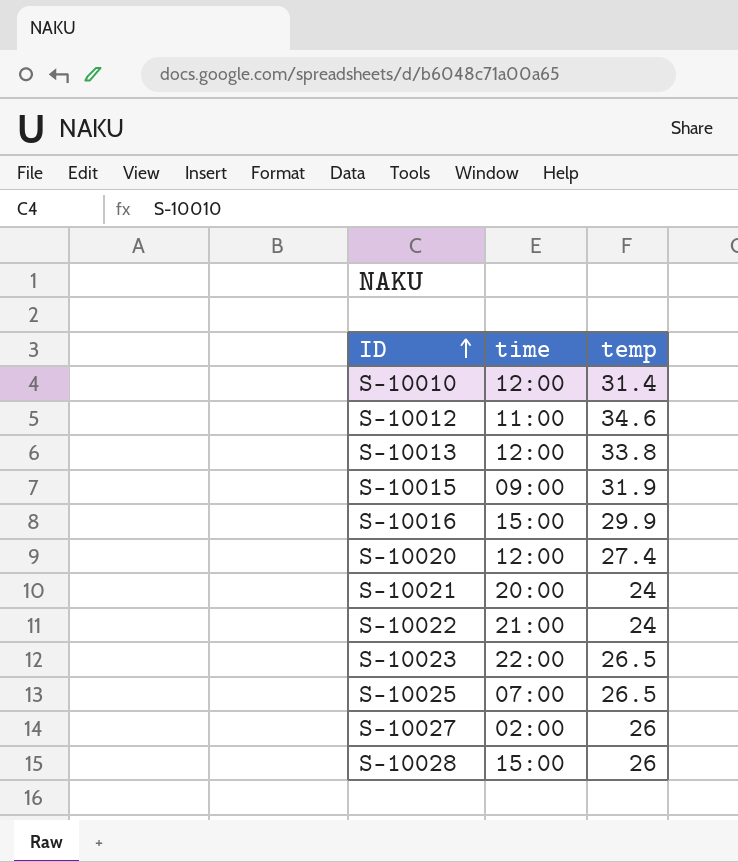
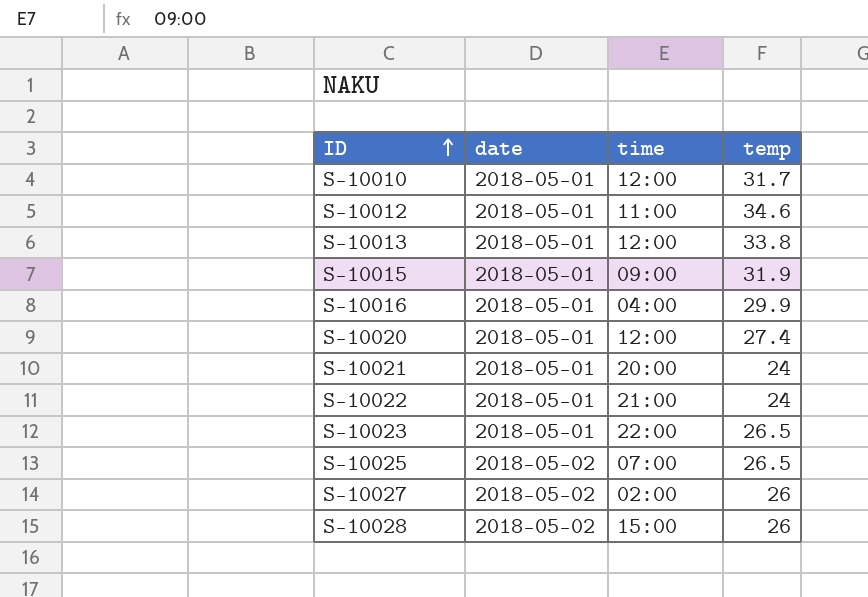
column date | position: none -> 2
S-10010 | temp: 31.4 -> 31.7
S-10016 | time: 15:00 -> 04:00

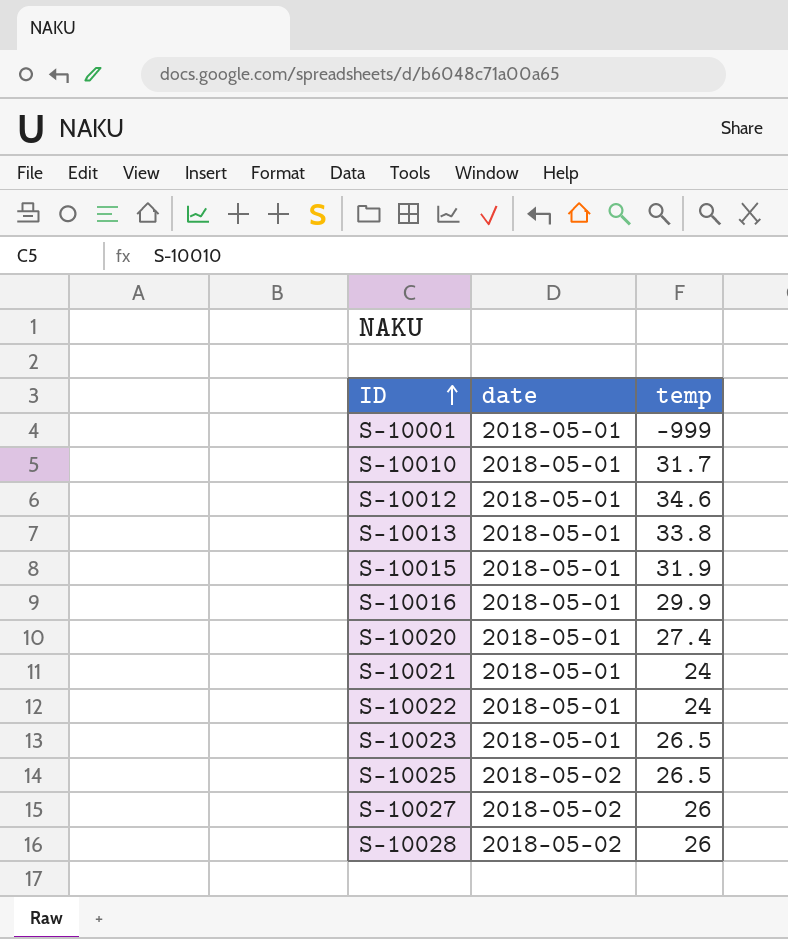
column time | position: 3 -> none
row S-10001: none -> 2018-05-01 | -999

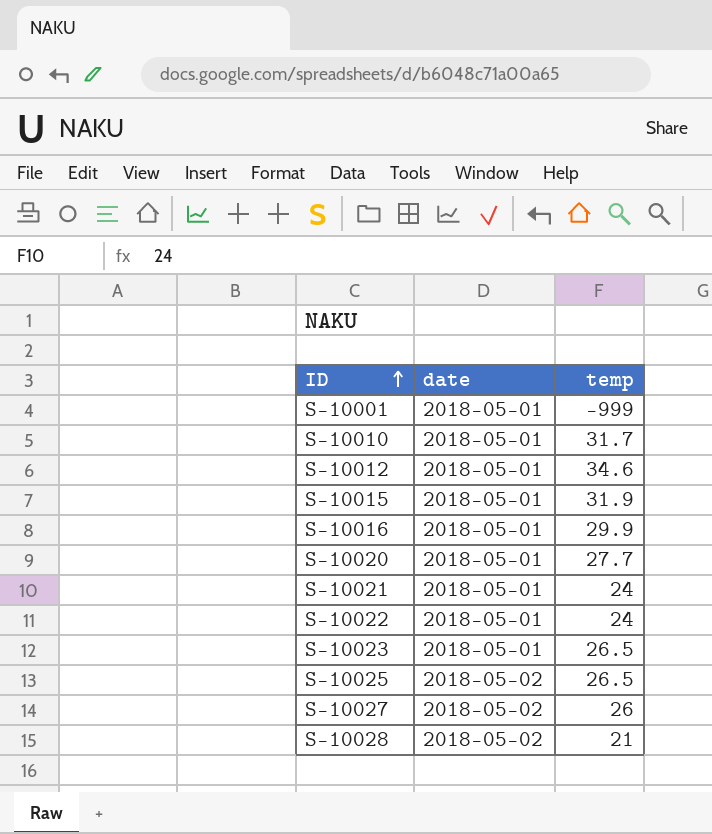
row S-10013: 2018-05-01 | 33.8 -> none
S-10020 | temp: 27.4 -> 27.7
S-10028 | temp: 26 -> 21

